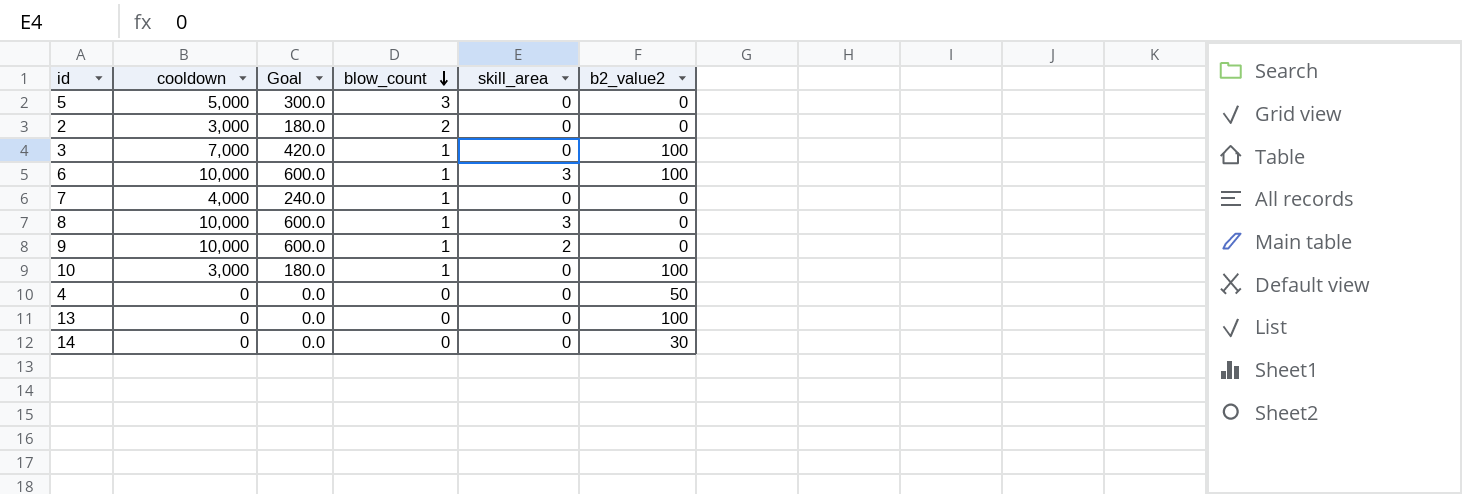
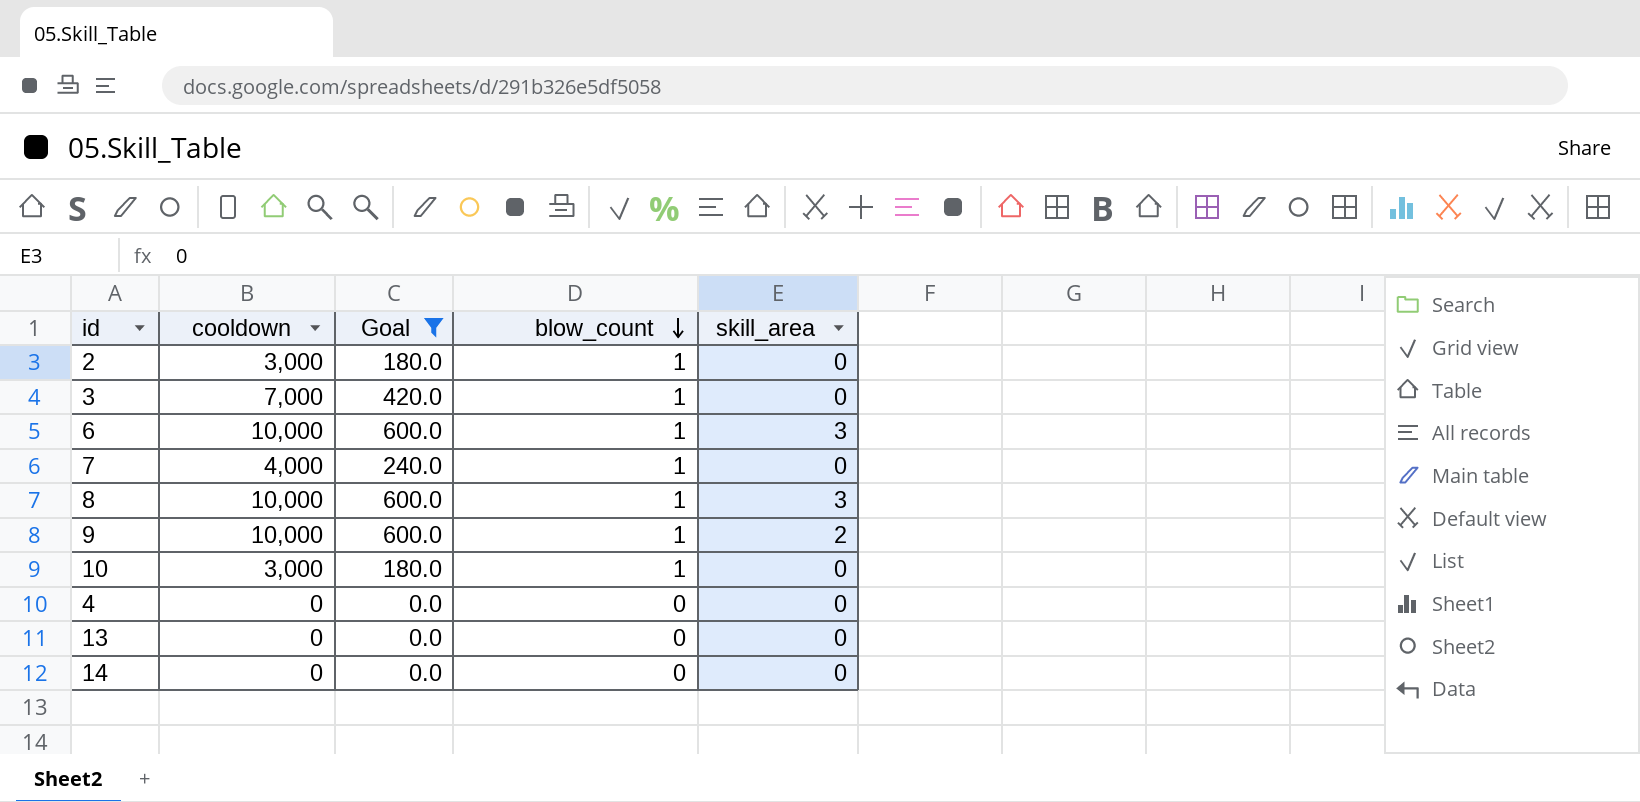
filter: none -> Goal != 300.0
column b2_value2 | position: 6 -> none
2 | blow_count: 2 -> 1

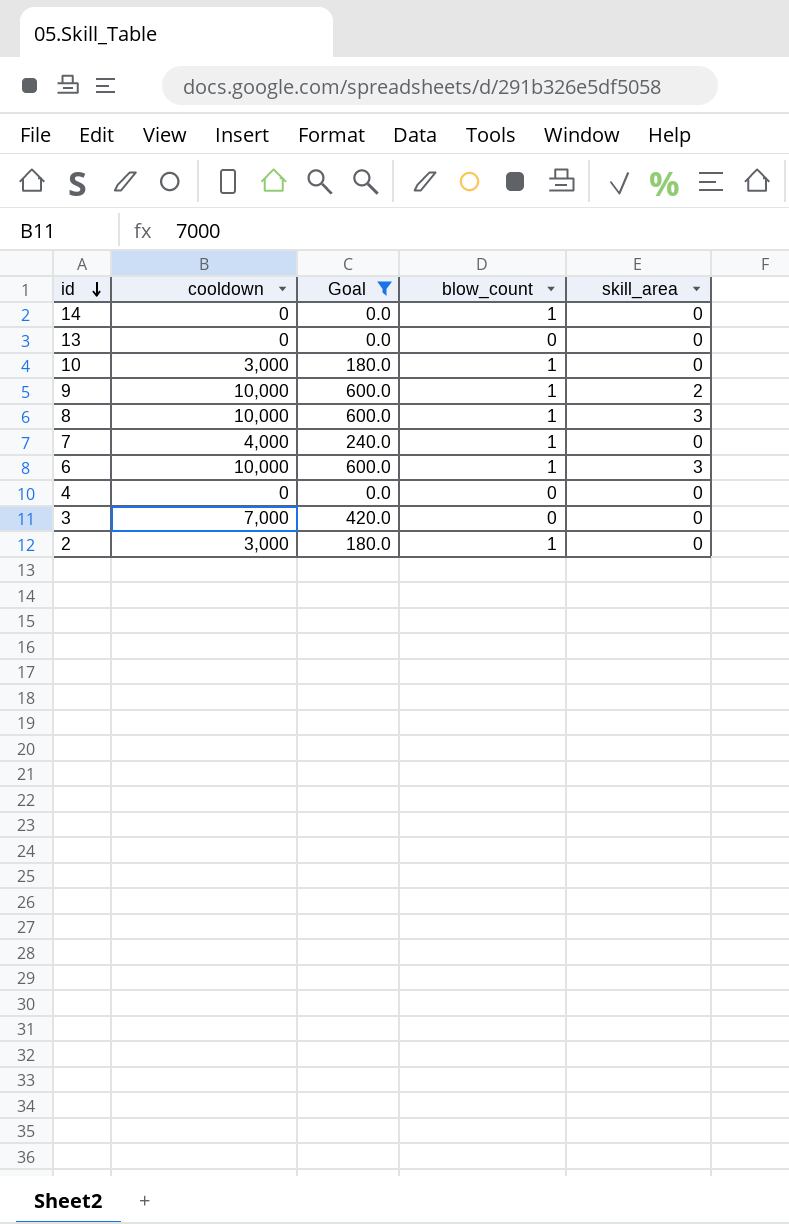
row order: blow_count descending -> id descending
14 | blow_count: 0 -> 1
3 | blow_count: 1 -> 0

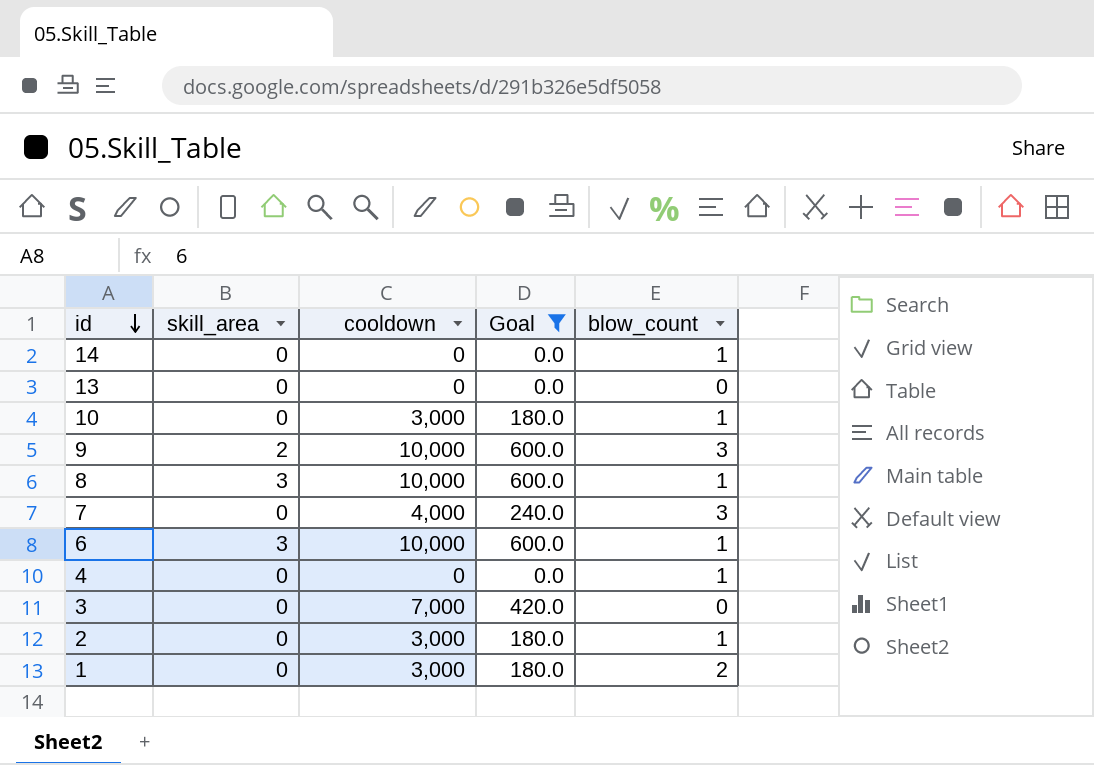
column skill_area | position: 5 -> 2
9 | blow_count: 1 -> 3
7 | blow_count: 1 -> 3
4 | blow_count: 0 -> 1
row 1: none -> 0 | 3,000 | 180.0 | 2

